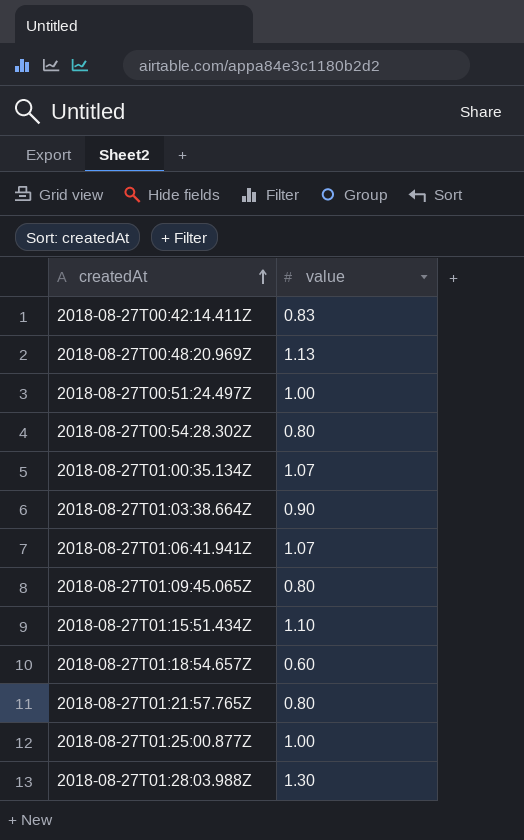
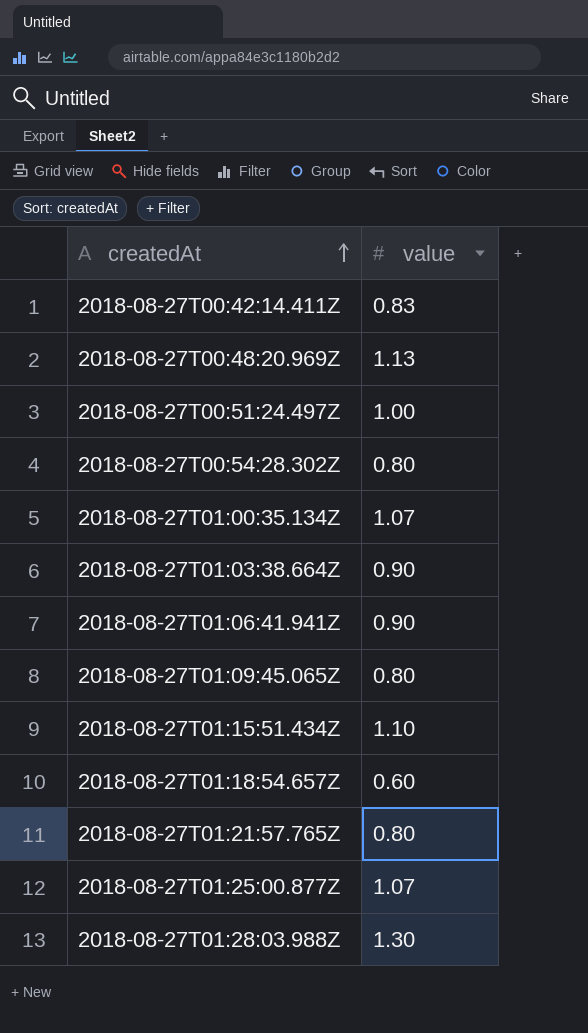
2018-08-27T01:06:41.941Z | value: 1.07 -> 0.90
2018-08-27T01:25:00.877Z | value: 1.00 -> 1.07

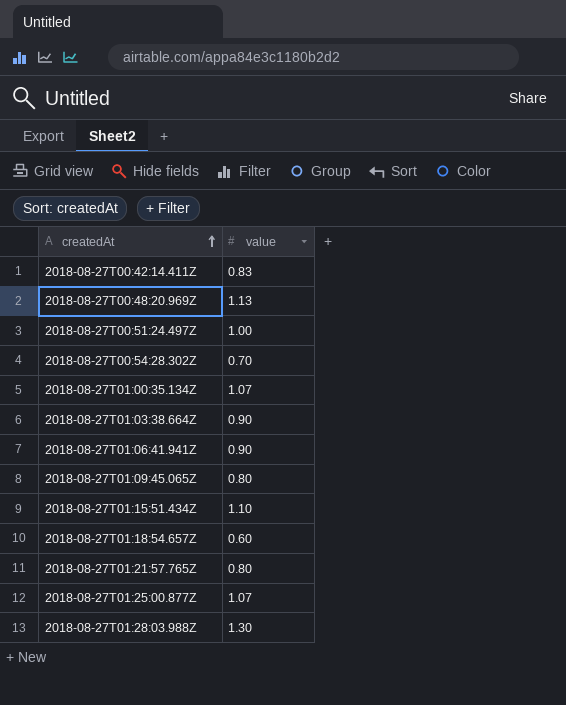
2018-08-27T00:54:28.302Z | value: 0.80 -> 0.70

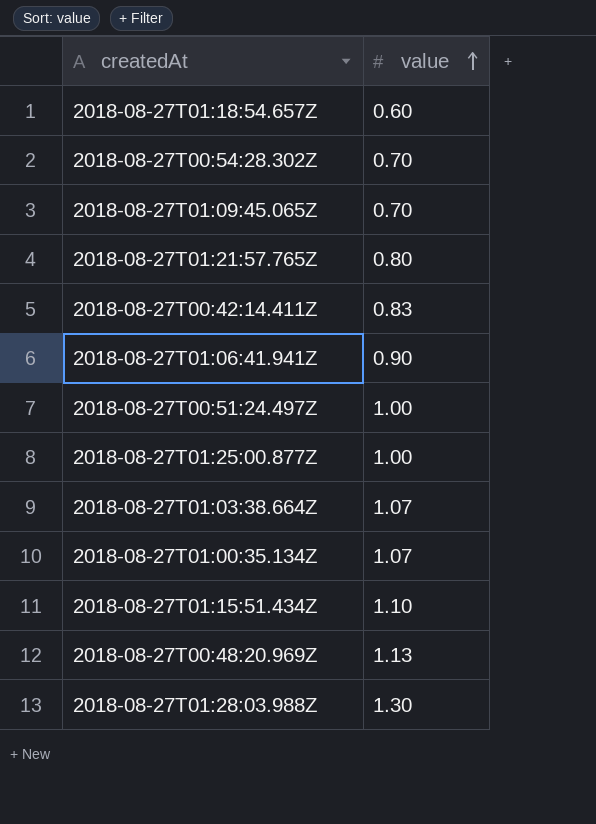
row order: createdAt ascending -> value ascending
2018-08-27T01:09:45.065Z | value: 0.80 -> 0.70
2018-08-27T01:25:00.877Z | value: 1.07 -> 1.00
2018-08-27T01:03:38.664Z | value: 0.90 -> 1.07

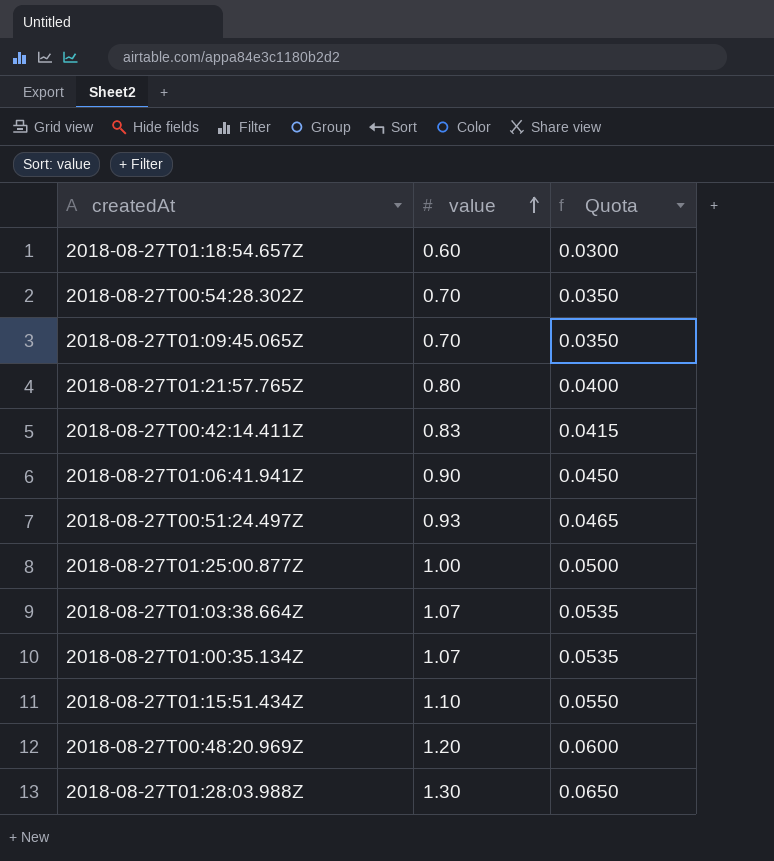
column Quota | formula: none -> [value] * 0.05
2018-08-27T00:51:24.497Z | value: 1.00 -> 0.93
2018-08-27T00:48:20.969Z | value: 1.13 -> 1.20

